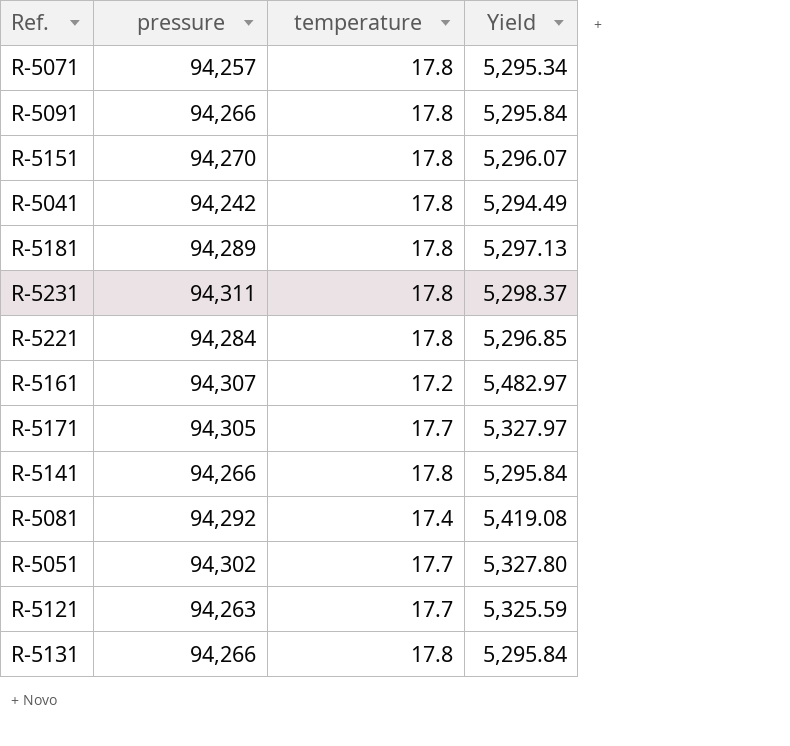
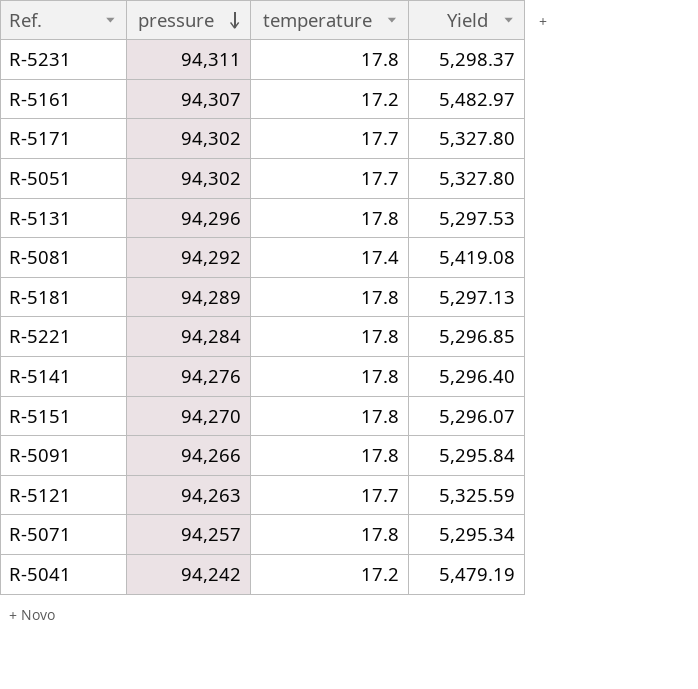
row order: none -> pressure descending
R-5171 | pressure: 94,305 -> 94,302
R-5171 | Yield: 5,327.97 -> 5,327.80
R-5131 | pressure: 94,266 -> 94,296
R-5131 | Yield: 5,295.84 -> 5,297.53
R-5141 | pressure: 94,266 -> 94,276
R-5141 | Yield: 5,295.84 -> 5,296.40
R-5041 | temperature: 17.8 -> 17.2
R-5041 | Yield: 5,294.49 -> 5,479.19

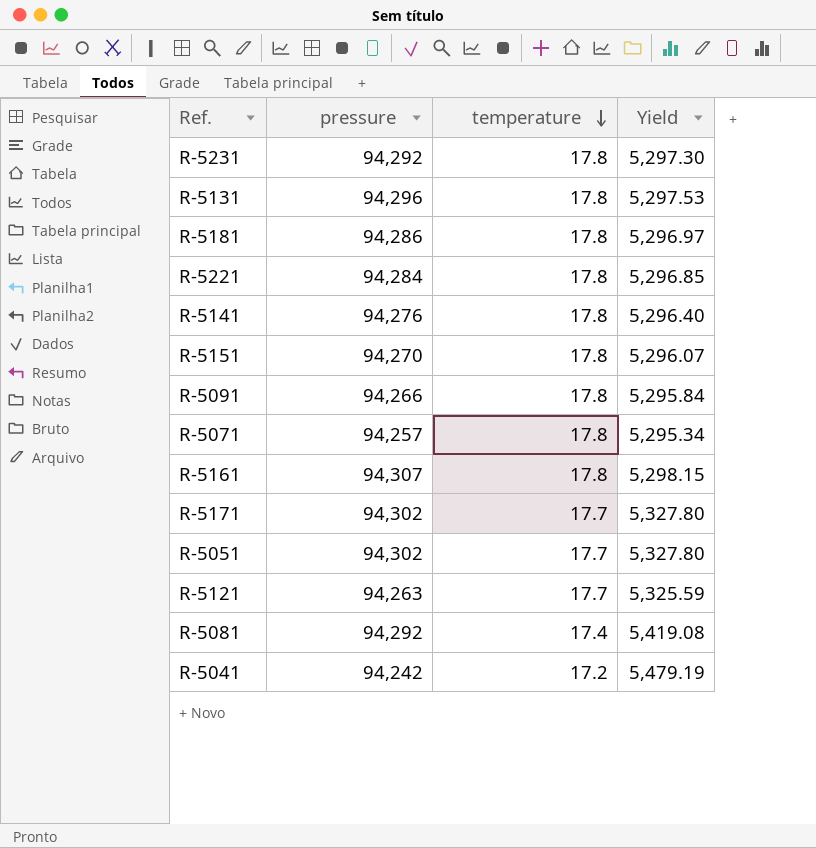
row order: pressure descending -> temperature descending
R-5231 | pressure: 94,311 -> 94,292
R-5231 | Yield: 5,298.37 -> 5,297.30
R-5181 | pressure: 94,289 -> 94,286
R-5181 | Yield: 5,297.13 -> 5,296.97
R-5161 | temperature: 17.2 -> 17.8
R-5161 | Yield: 5,482.97 -> 5,298.15

